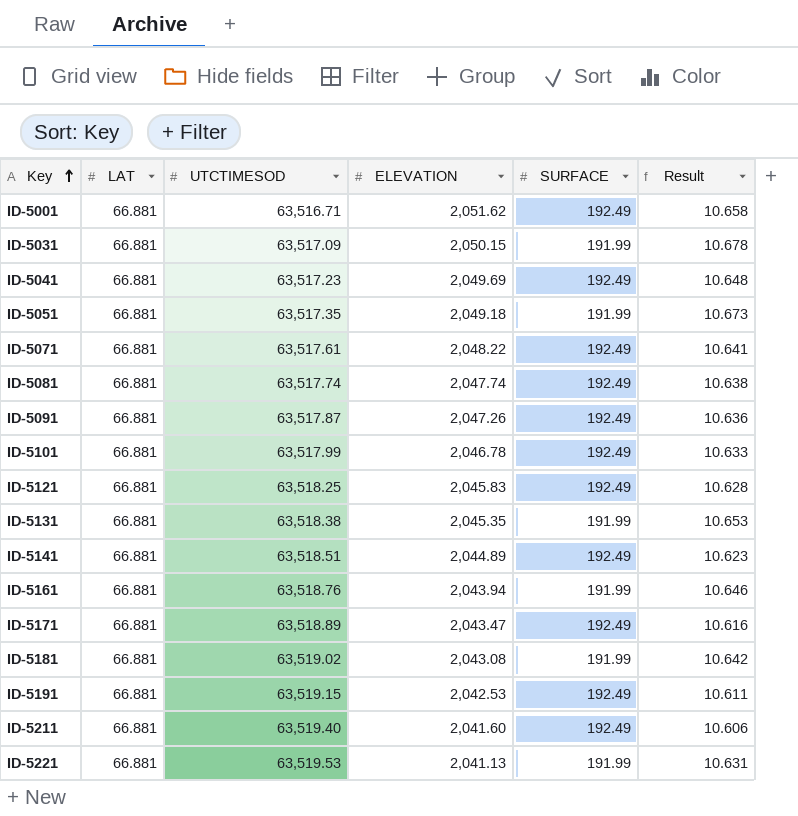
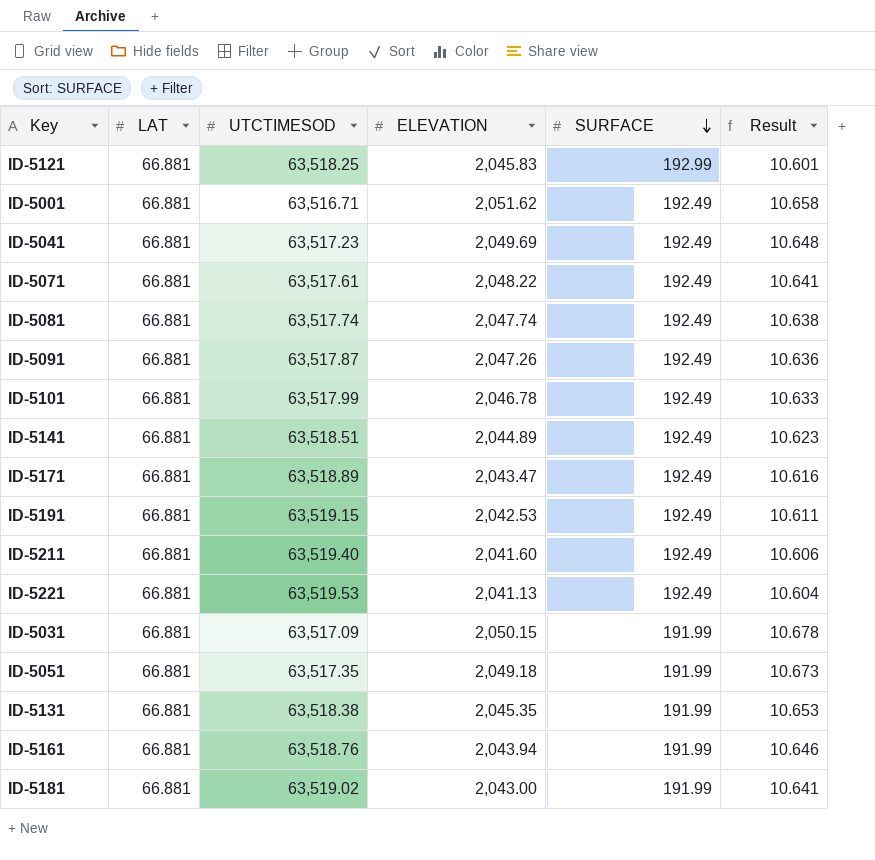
row order: Key ascending -> SURFACE descending
ID-5121 | SURFACE: 192.49 -> 192.99
ID-5121 | Result: 10.628 -> 10.601
ID-5221 | SURFACE: 191.99 -> 192.49
ID-5221 | Result: 10.631 -> 10.604
ID-5181 | ELEVATION: 2,043.08 -> 2,043.00
ID-5181 | Result: 10.642 -> 10.641

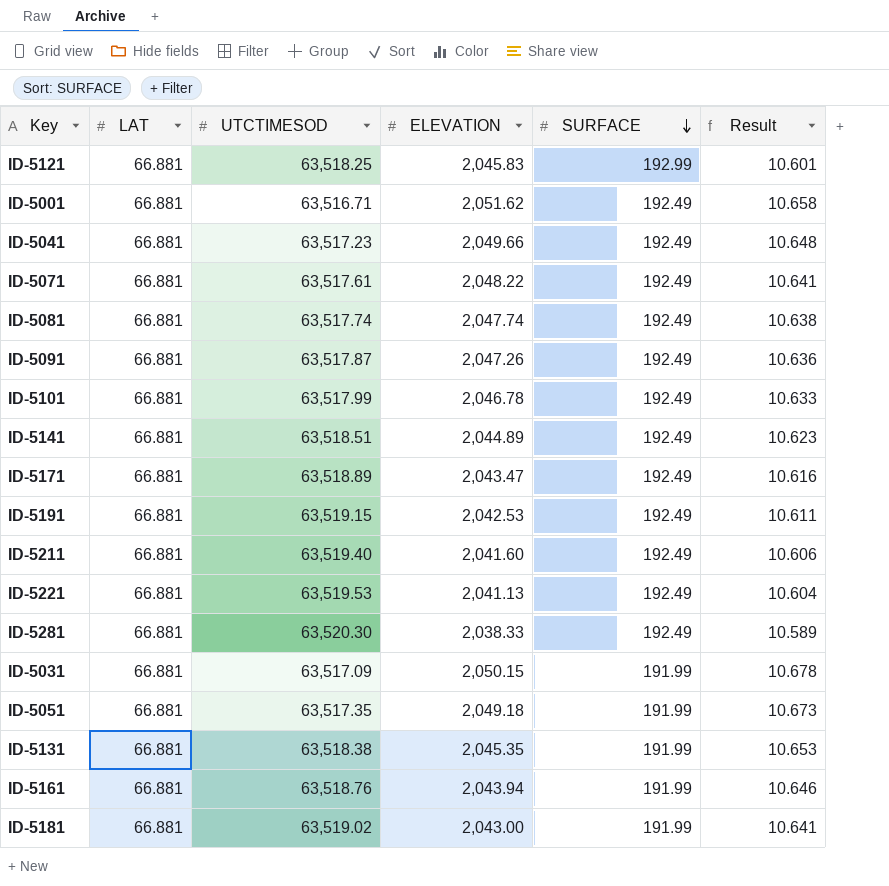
ID-5041 | ELEVATION: 2,049.69 -> 2,049.66
row ID-5281: none -> 66.881 | 63,520.30 | 2,038.33 | 192.49 | 10.589

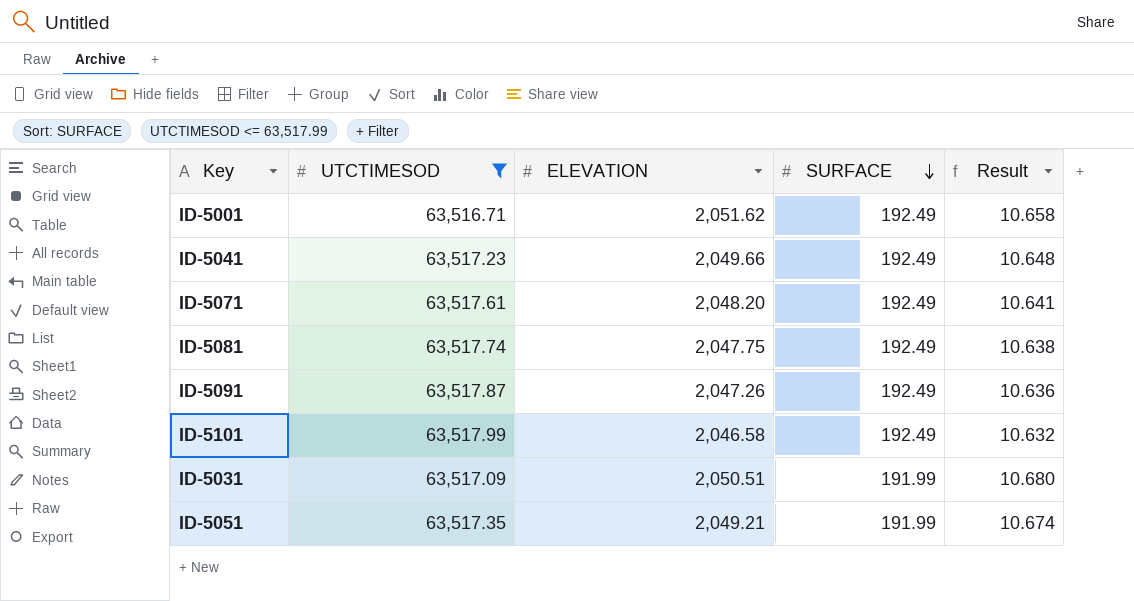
filter: none -> UTCTIMESOD <= 63,517.99
column LAT | position: 2 -> none
ID-5071 | ELEVATION: 2,048.22 -> 2,048.20
ID-5081 | ELEVATION: 2,047.74 -> 2,047.75
ID-5101 | ELEVATION: 2,046.78 -> 2,046.58
ID-5101 | Result: 10.633 -> 10.632
ID-5031 | ELEVATION: 2,050.15 -> 2,050.51
ID-5031 | Result: 10.678 -> 10.680
ID-5051 | ELEVATION: 2,049.18 -> 2,049.21
ID-5051 | Result: 10.673 -> 10.674

